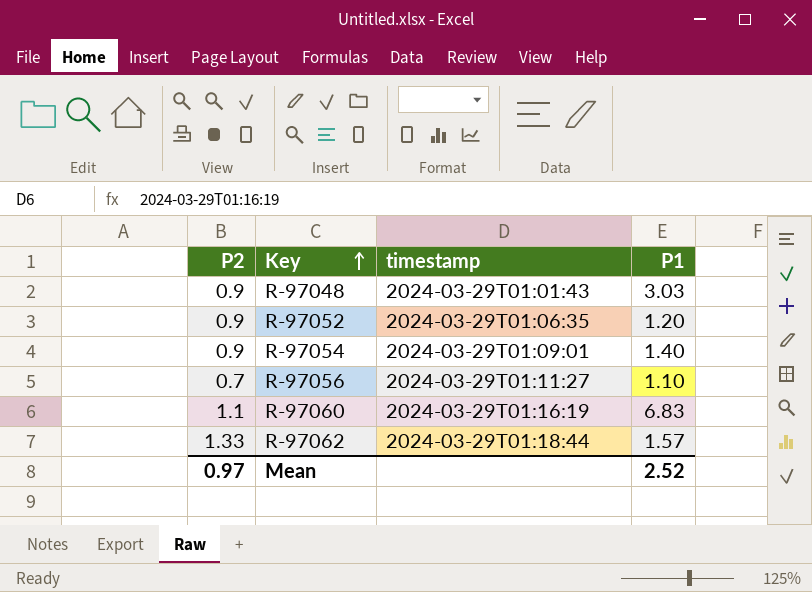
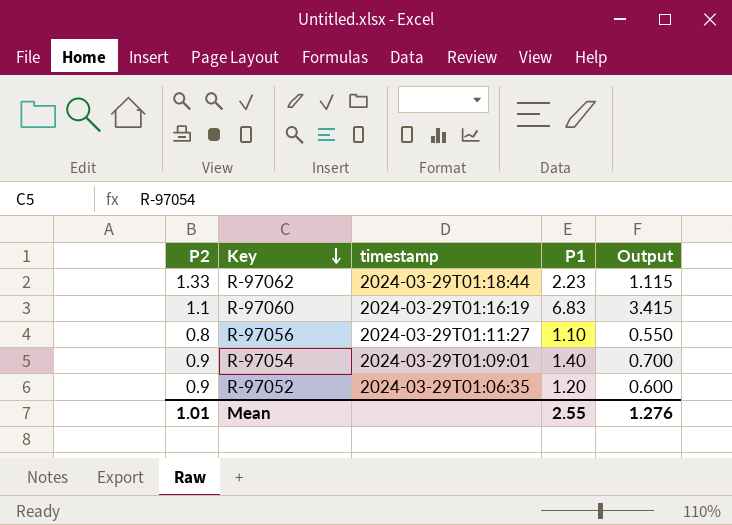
row order: Key ascending -> Key descending
column Output | formula: none -> [P1] * 0.5
row R-97048: 0.9 | 2024-03-29T01:01:43 | 3.03 -> none
R-97062 | P1: 1.57 -> 2.23
R-97056 | P2: 0.7 -> 0.8
Mean | P2: 0.97 -> 1.01
Mean | P1: 2.52 -> 2.55

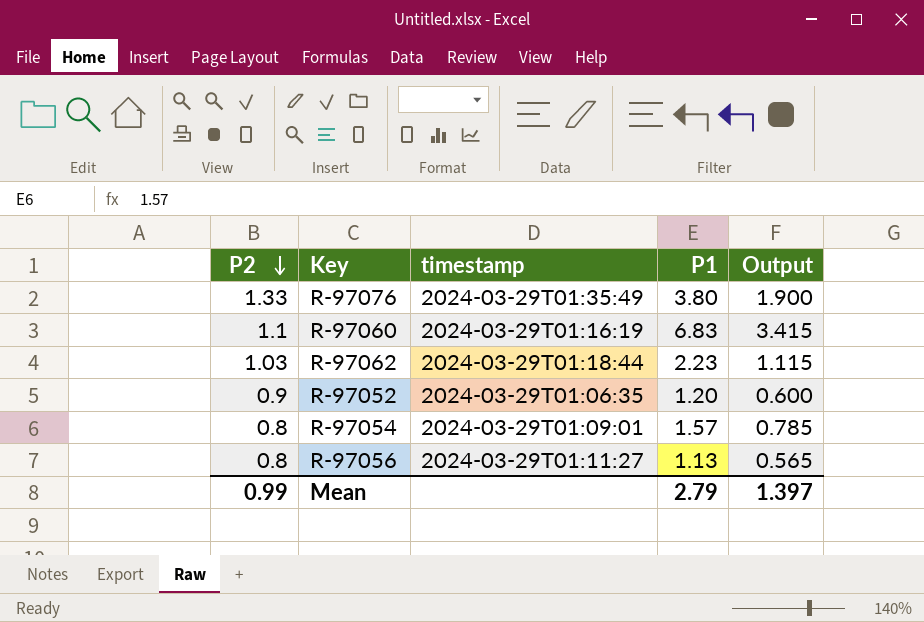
row order: Key descending -> P2 descending
row R-97076: none -> 1.33 | 2024-03-29T01:35:49 | 3.80 | 1.900
R-97062 | P2: 1.33 -> 1.03
R-97054 | P2: 0.9 -> 0.8
R-97054 | P1: 1.40 -> 1.57
R-97054 | Output: 0.700 -> 0.785
R-97056 | P1: 1.10 -> 1.13
R-97056 | Output: 0.550 -> 0.565
Mean | P2: 1.01 -> 0.99
Mean | P1: 2.55 -> 2.79
Mean | Output: 1.276 -> 1.397

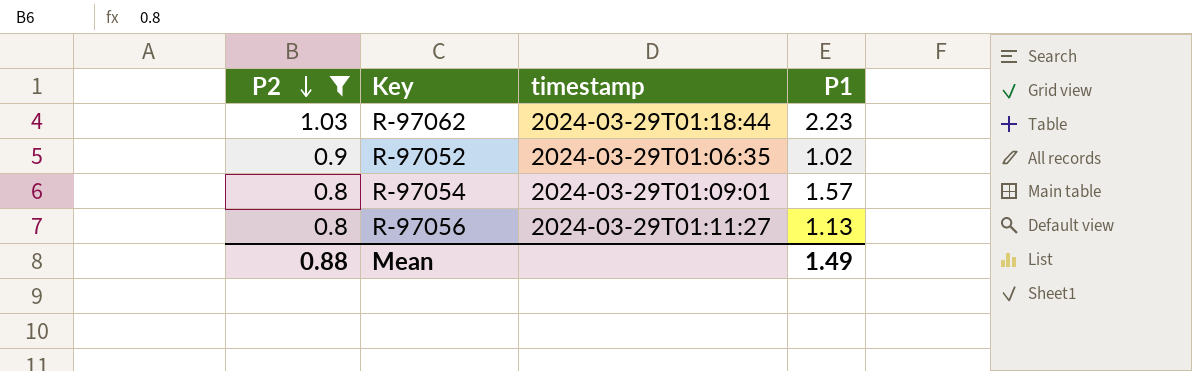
filter: none -> P2 <= 1.03
column Output | formula: [P1] * 0.5 -> none
R-97052 | P1: 1.20 -> 1.02
Mean | P2: 0.99 -> 0.88
Mean | P1: 2.79 -> 1.49

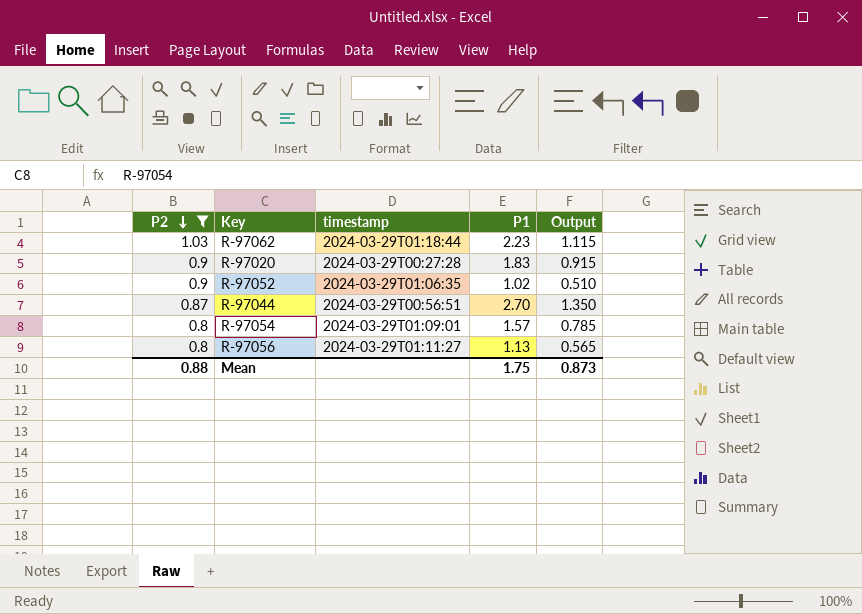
column Output | formula: none -> [P1] * 0.5
row R-97020: none -> 0.9 | 2024-03-29T00:27:28 | 1.83 | 0.915
row R-97044: none -> 0.87 | 2024-03-29T00:56:51 | 2.70 | 1.350
Mean | P1: 1.49 -> 1.75

